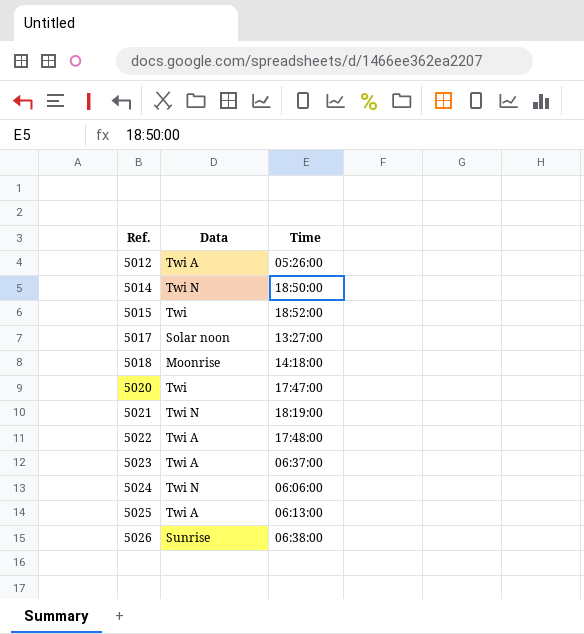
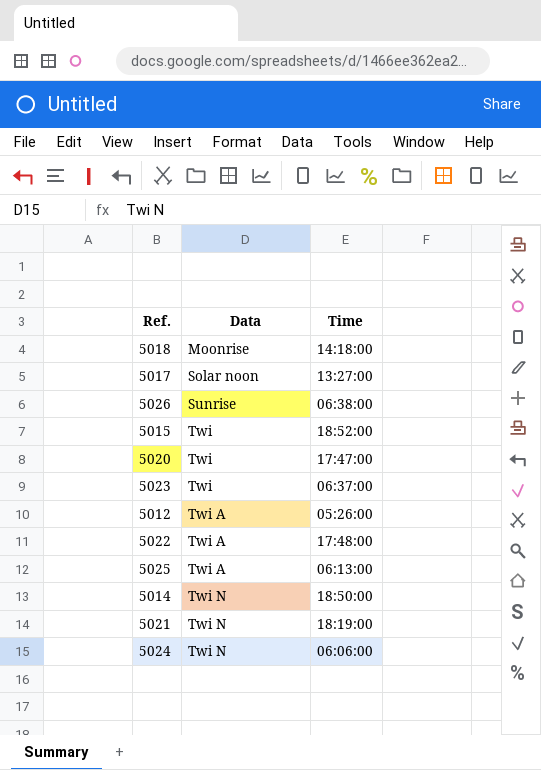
row order: Ref. ascending -> Data ascending
5023 | Data: Twi A -> Twi

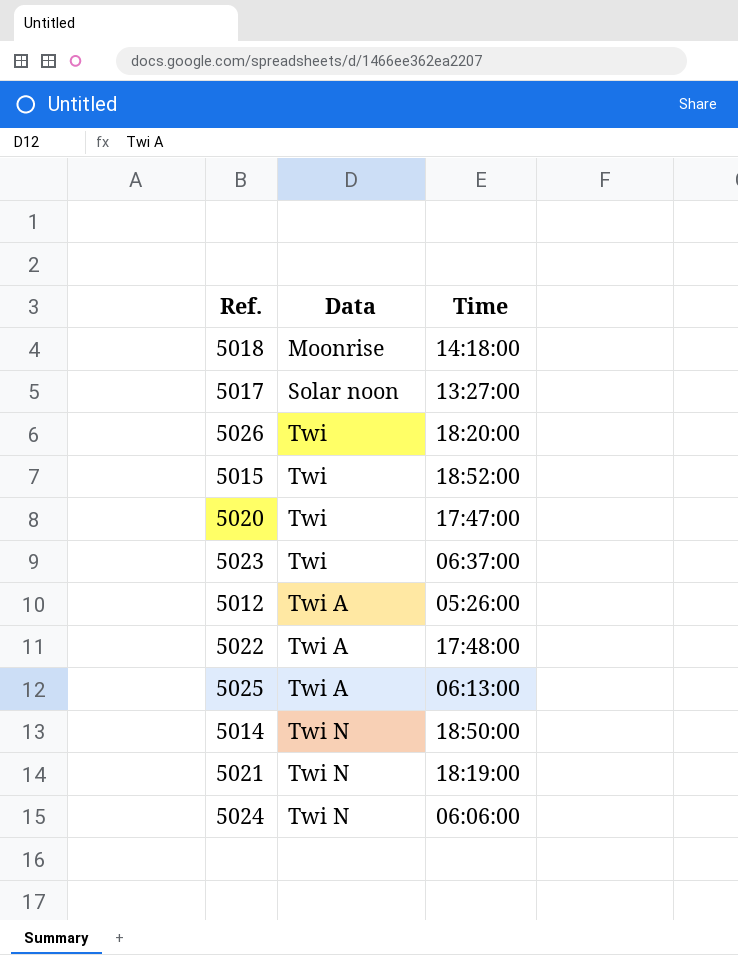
5026 | Data: Sunrise -> Twi
5026 | Time: 06:38:00 -> 18:20:00

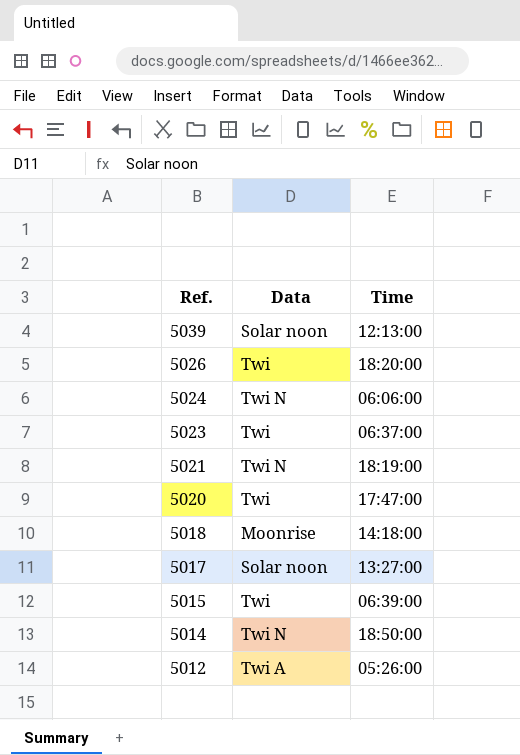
row order: Data ascending -> Ref. descending
row 5022: Twi A | 17:48:00 -> none
row 5025: Twi A | 06:13:00 -> none
row 5039: none -> Solar noon | 12:13:00
5015 | Time: 18:52:00 -> 06:39:00

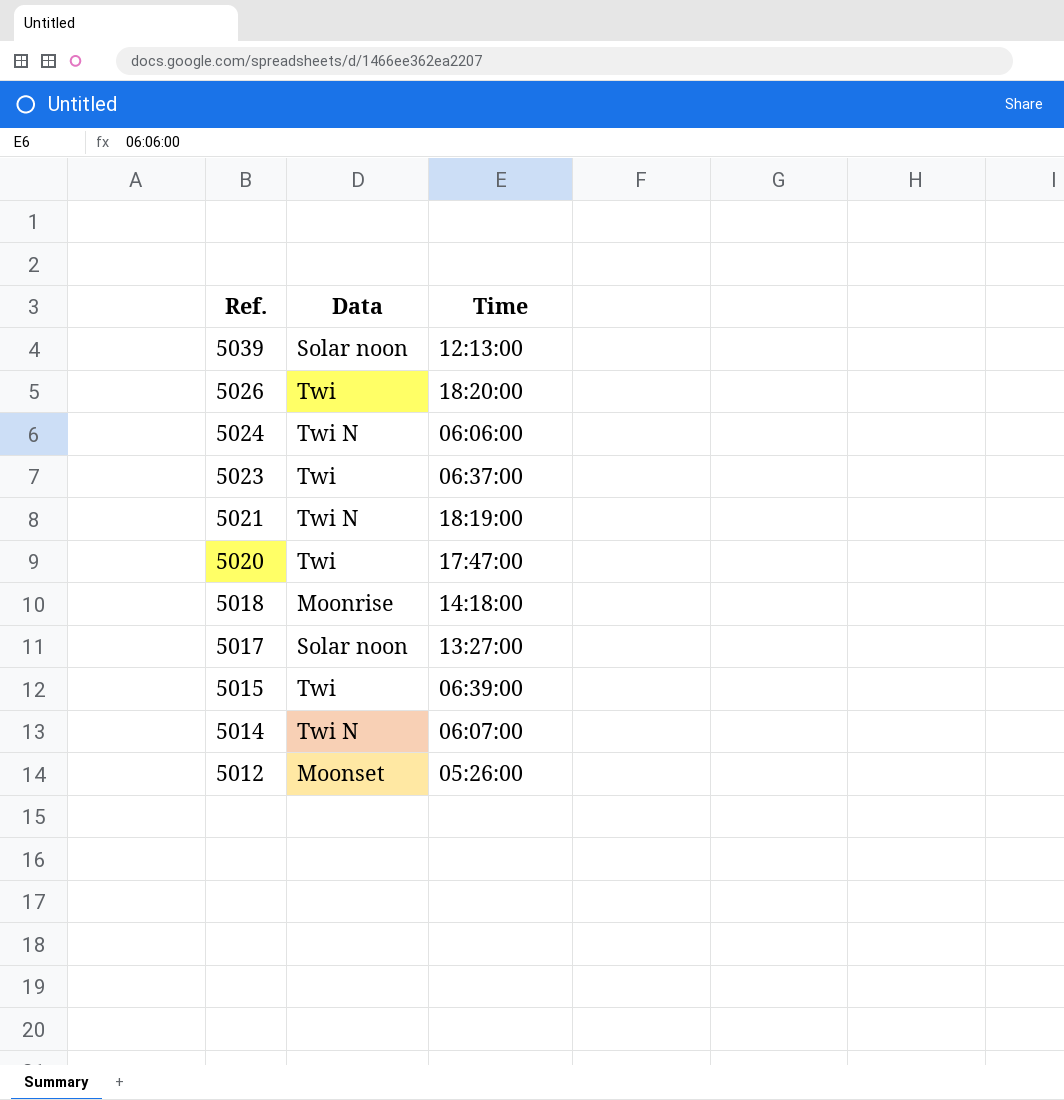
5014 | Time: 18:50:00 -> 06:07:00
5012 | Data: Twi A -> Moonset

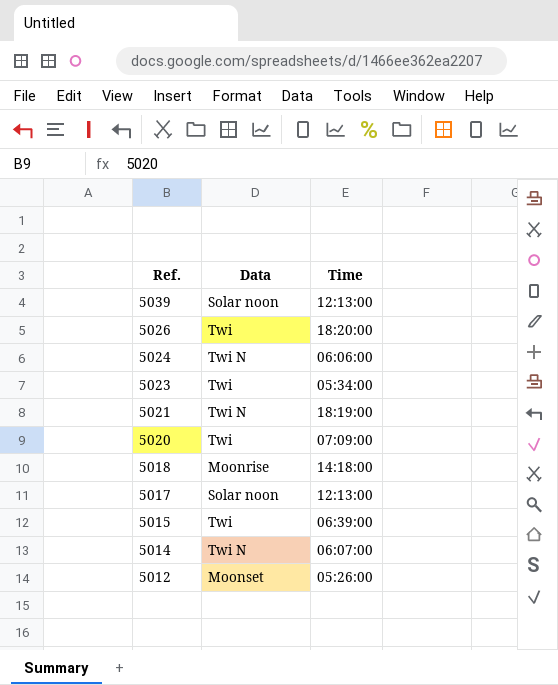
5023 | Time: 06:37:00 -> 05:34:00
5020 | Time: 17:47:00 -> 07:09:00
5017 | Time: 13:27:00 -> 12:13:00

